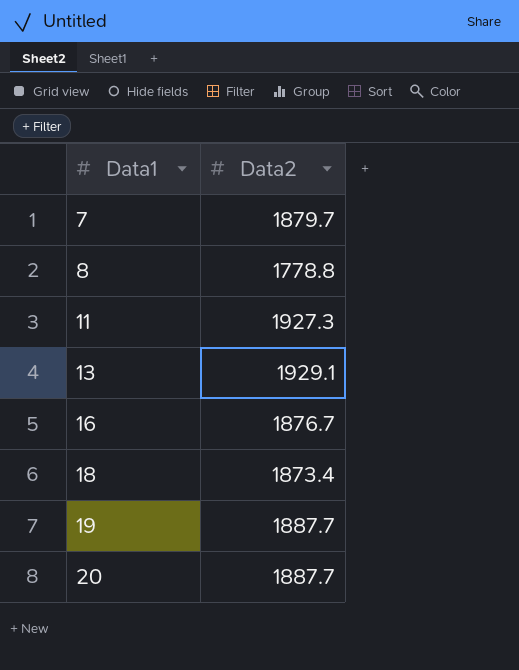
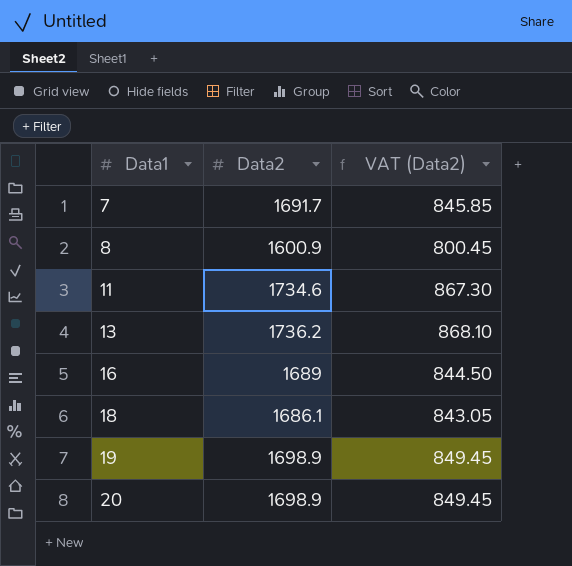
column VAT (Data2) | formula: none -> [Data2] * 0.5
7 | Data2: 1879.7 -> 1691.7
8 | Data2: 1778.8 -> 1600.9
11 | Data2: 1927.3 -> 1734.6
13 | Data2: 1929.1 -> 1736.2
16 | Data2: 1876.7 -> 1689
18 | Data2: 1873.4 -> 1686.1
19 | Data2: 1887.7 -> 1698.9
20 | Data2: 1887.7 -> 1698.9

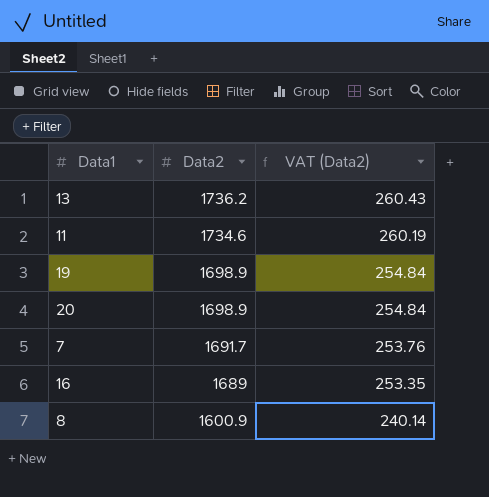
row order: Data1 ascending -> Data2 descending
column VAT (Data2) | formula: [Data2] * 0.5 -> [Data2] * 0.15
row 18: 1686.1 | 843.05 -> none

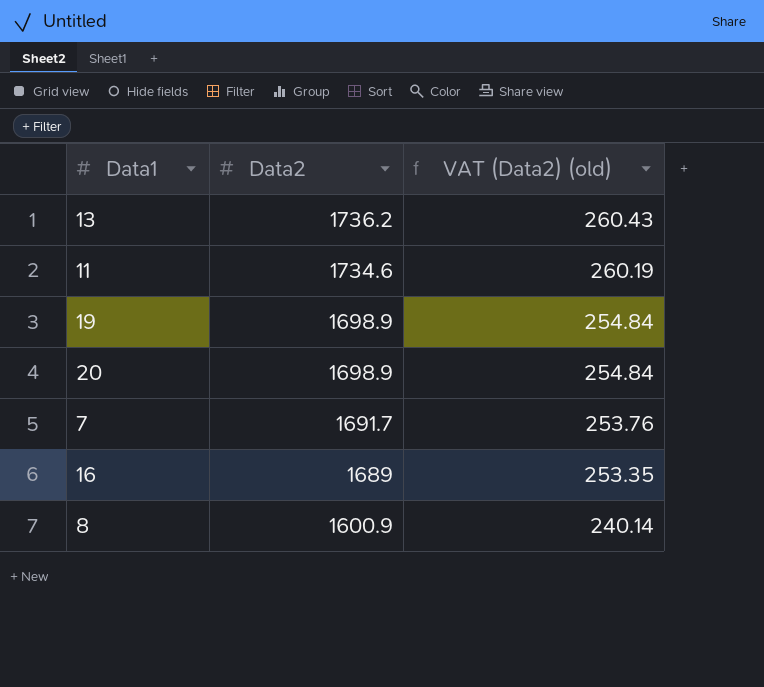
column name: VAT (Data2) -> VAT (Data2) (old)

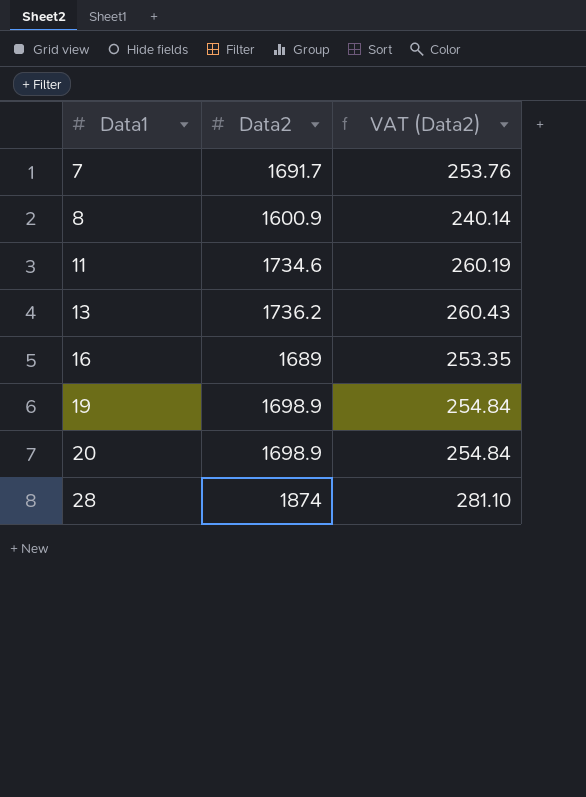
row order: Data2 descending -> Data1 ascending
column name: VAT (Data2) (old) -> VAT (Data2)
row 28: none -> 1874 | 281.10

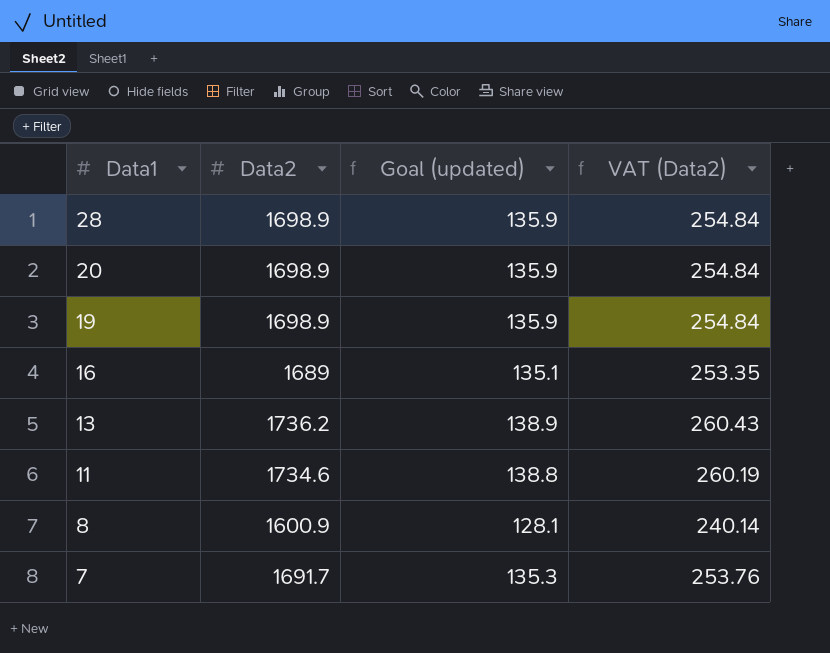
row order: Data1 ascending -> Data1 descending
column Goal (updated) | formula: none -> [Data2] * 0.08
28 | Data2: 1874 -> 1698.9
28 | VAT (Data2): 281.10 -> 254.84

